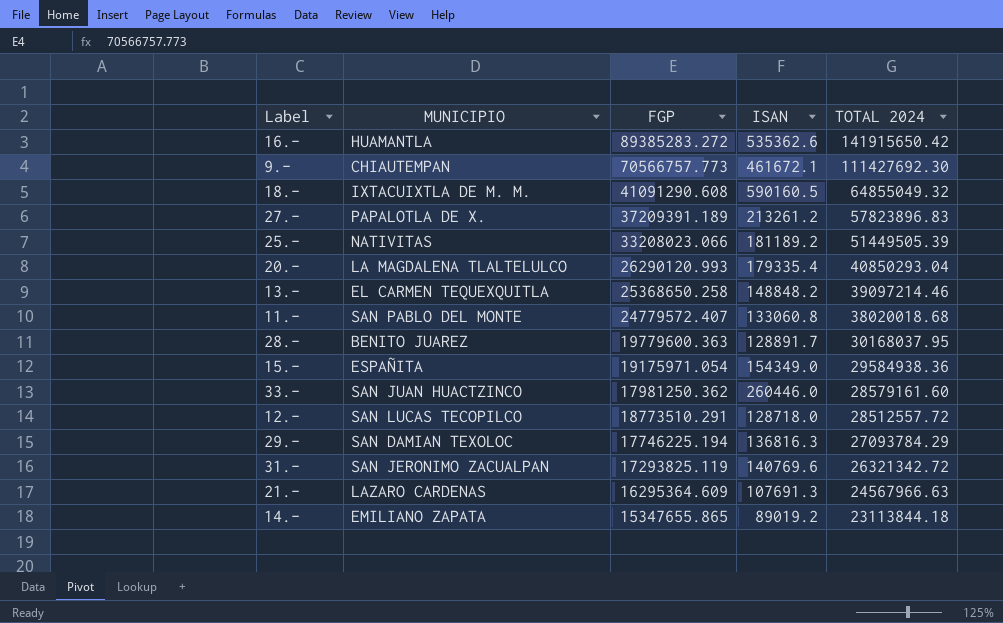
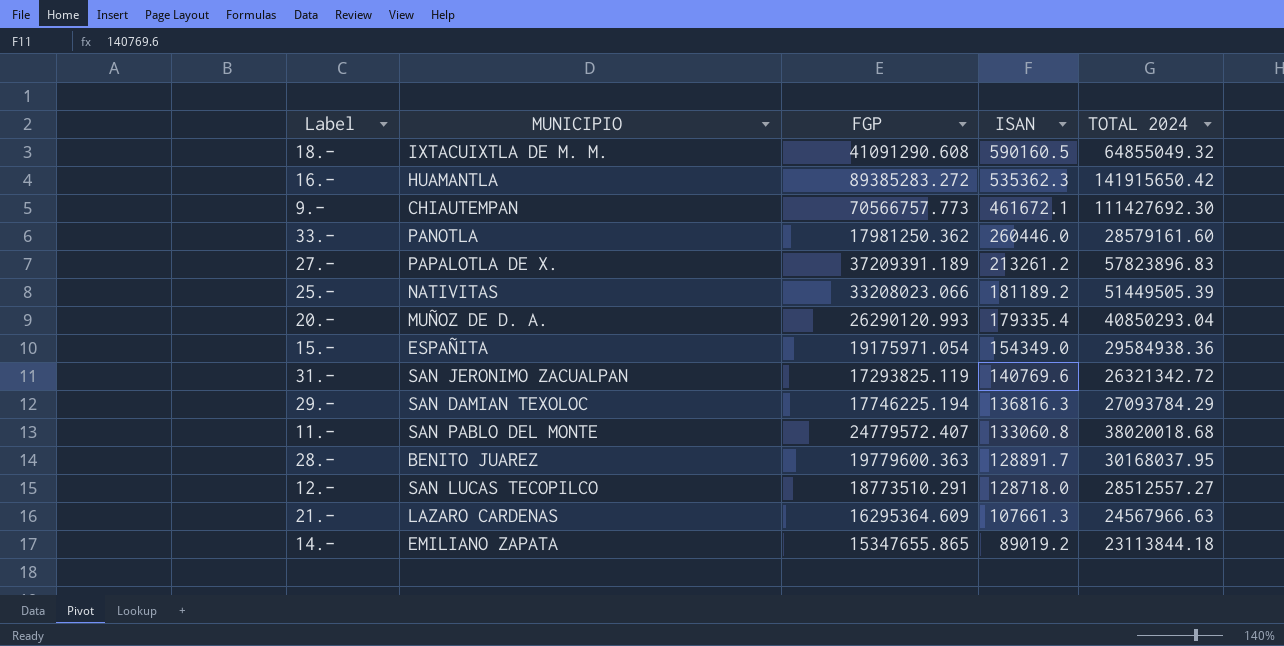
row order: TOTAL 2024 descending -> ISAN descending
row 13.-: EL CARMEN TEQUEXQUITLA | 25368650.258 | 148848.2 | 39097214.46 -> none
16.- | ISAN: 535362.6 -> 535362.3
33.- | MUNICIPIO: SAN JUAN HUACTZINCO -> PANOTLA
20.- | MUNICIPIO: LA MAGDALENA TLALTELULCO -> MUÑOZ DE D. A.
12.- | TOTAL 2024: 28512557.72 -> 28512557.27
21.- | ISAN: 107691.3 -> 107661.3

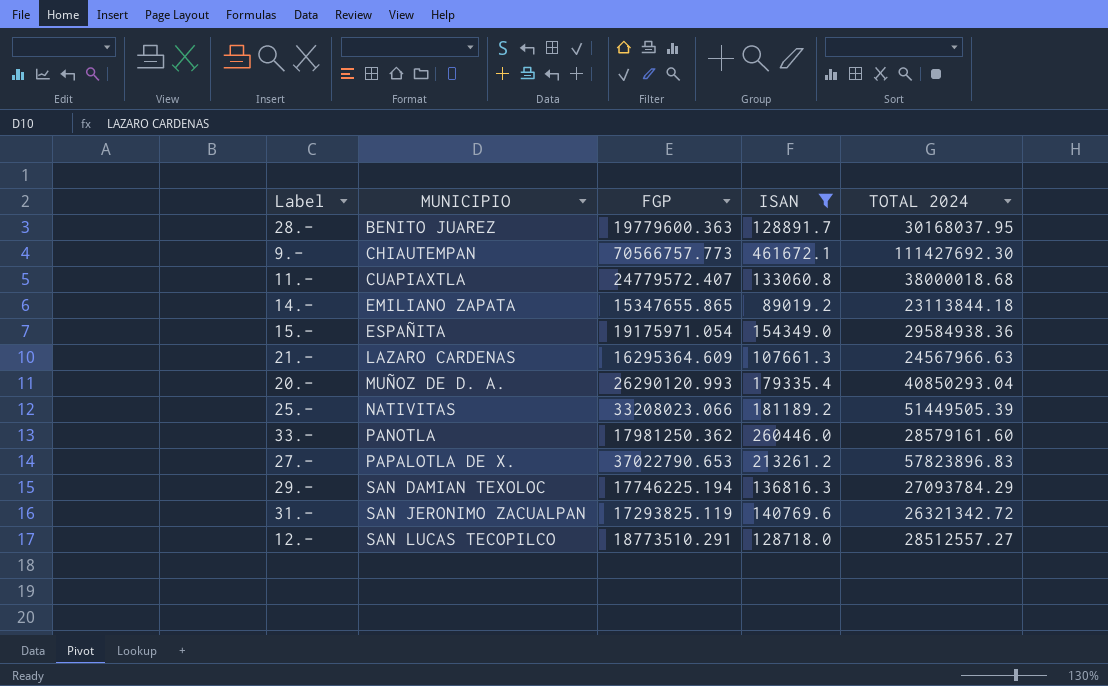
filter: none -> ISAN <= 461672.1
row order: ISAN descending -> MUNICIPIO ascending
11.- | MUNICIPIO: SAN PABLO DEL MONTE -> CUAPIAXTLA
11.- | TOTAL 2024: 38020018.68 -> 38000018.68
27.- | FGP: 37209391.189 -> 37022790.653

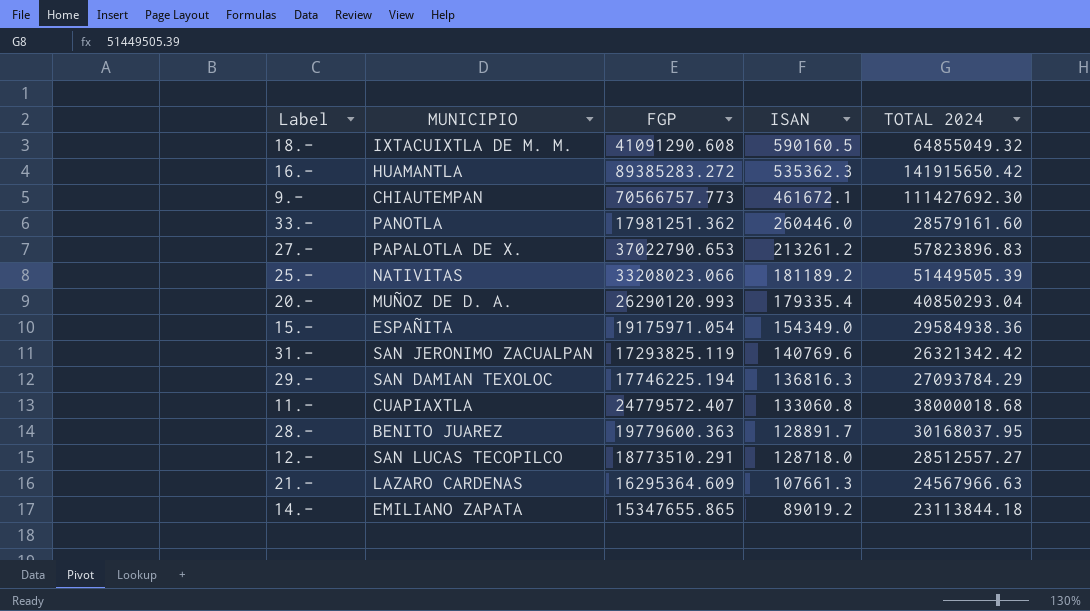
filter: ISAN <= 461672.1 -> none
row order: MUNICIPIO ascending -> ISAN descending
33.- | FGP: 17981250.362 -> 17981251.362
31.- | TOTAL 2024: 26321342.72 -> 26321342.42

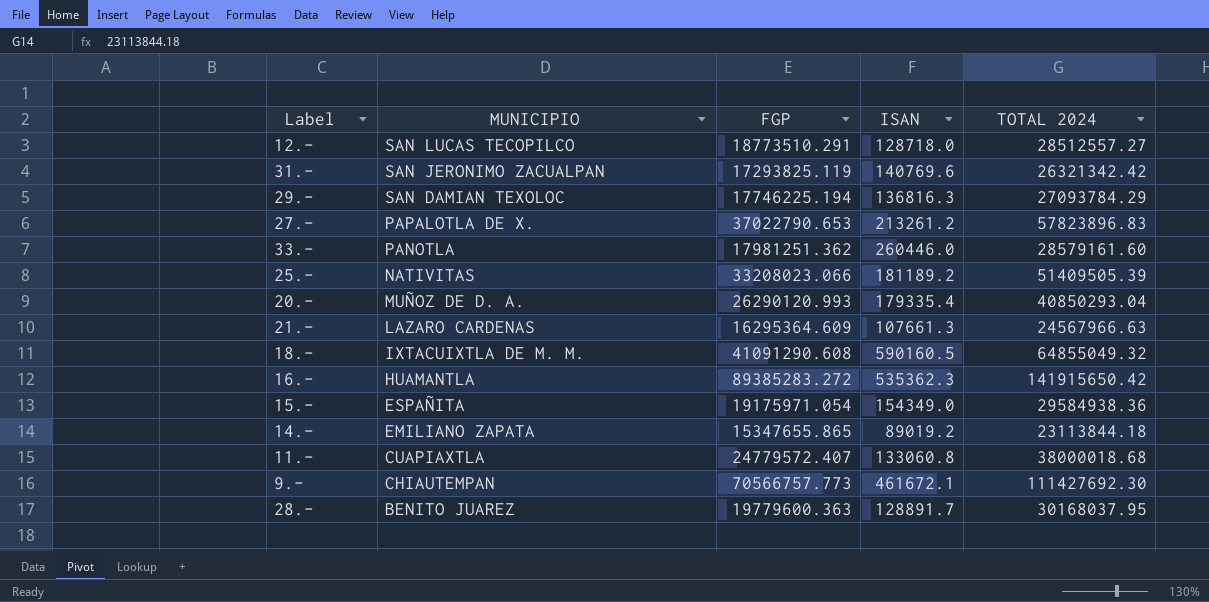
row order: ISAN descending -> MUNICIPIO descending
25.- | TOTAL 2024: 51449505.39 -> 51409505.39

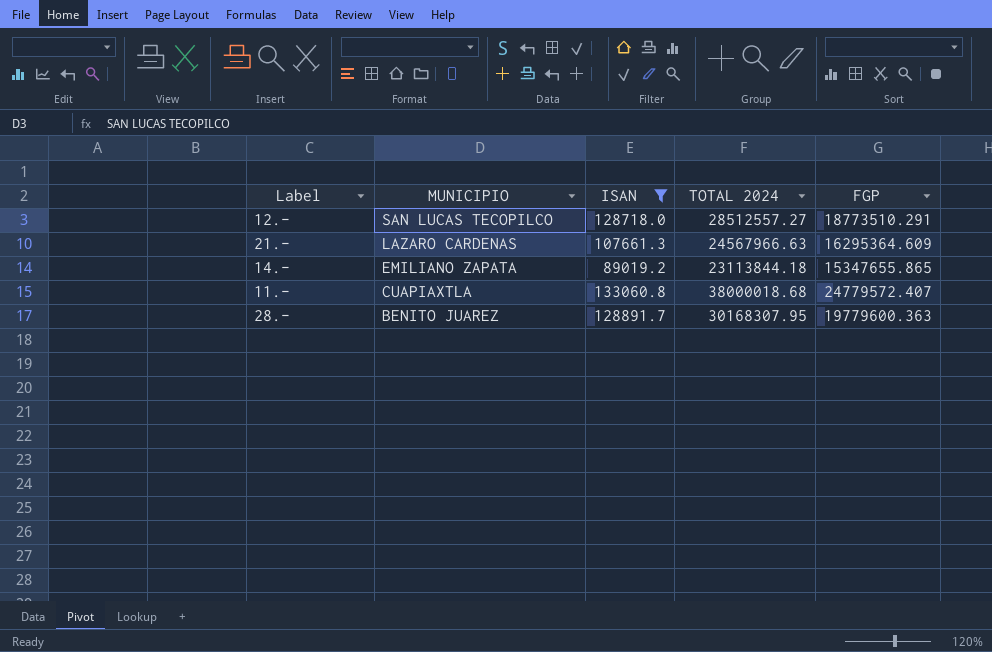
filter: none -> ISAN <= 133060.8
column FGP | position: 3 -> 5
28.- | TOTAL 2024: 30168037.95 -> 30168307.95

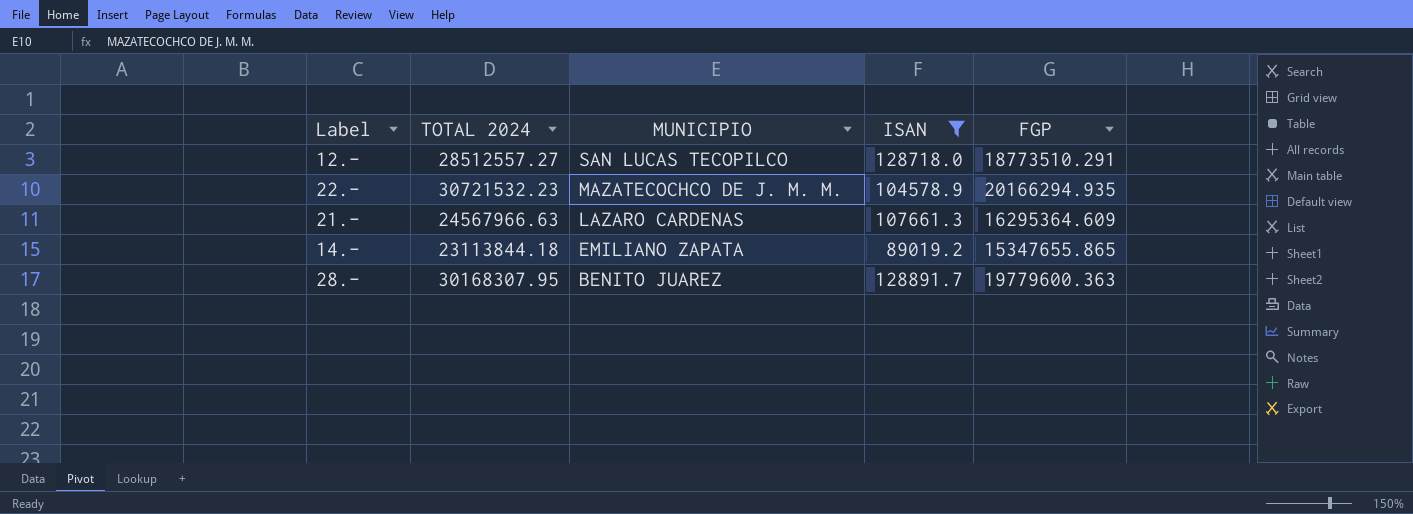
column TOTAL 2024 | position: 4 -> 2
row 11.-: CUAPIAXTLA | 133060.8 | 38000018.68 | 24779572.407 -> none
row 22.-: none -> 30721532.23 | MAZATECOCHCO DE J. M. M. | 104578.9 | 20166294.935

